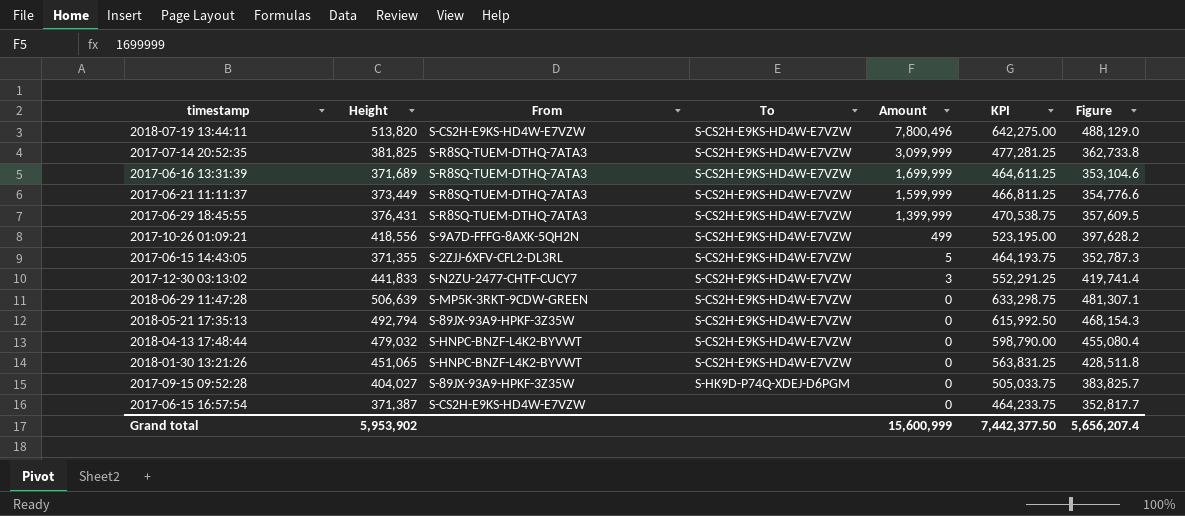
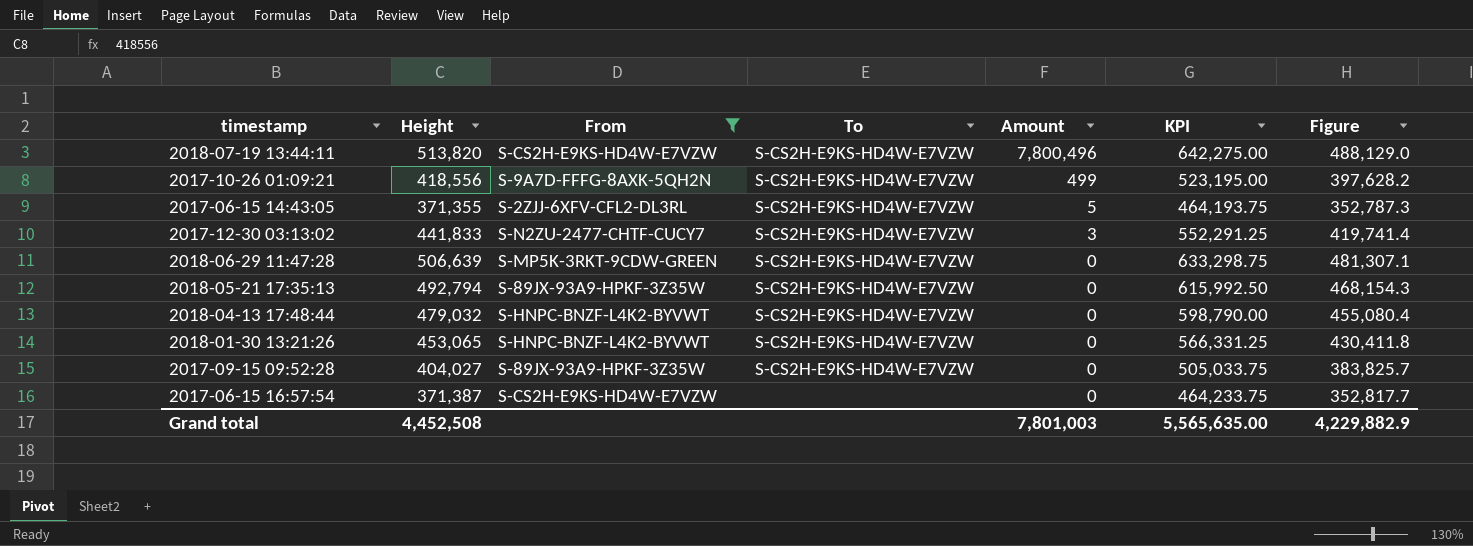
filter: none -> From != S-R8SQ-TUEM-DTHQ-7ATA3
2018-01-30 13:21:26 | Height: 451,065 -> 453,065
2018-01-30 13:21:26 | KPI: 563,831.25 -> 566,331.25
2018-01-30 13:21:26 | Figure: 428,511.8 -> 430,411.8
2017-09-15 09:52:28 | To: S-HK9D-P74Q-XDEJ-D6PGM -> S-CS2H-E9KS-HD4W-E7VZW
Grand total | Height: 5,953,902 -> 4,452,508
Grand total | Amount: 15,600,999 -> 7,801,003
Grand total | KPI: 7,442,377.50 -> 5,565,635.00
Grand total | Figure: 5,656,207.4 -> 4,229,882.9

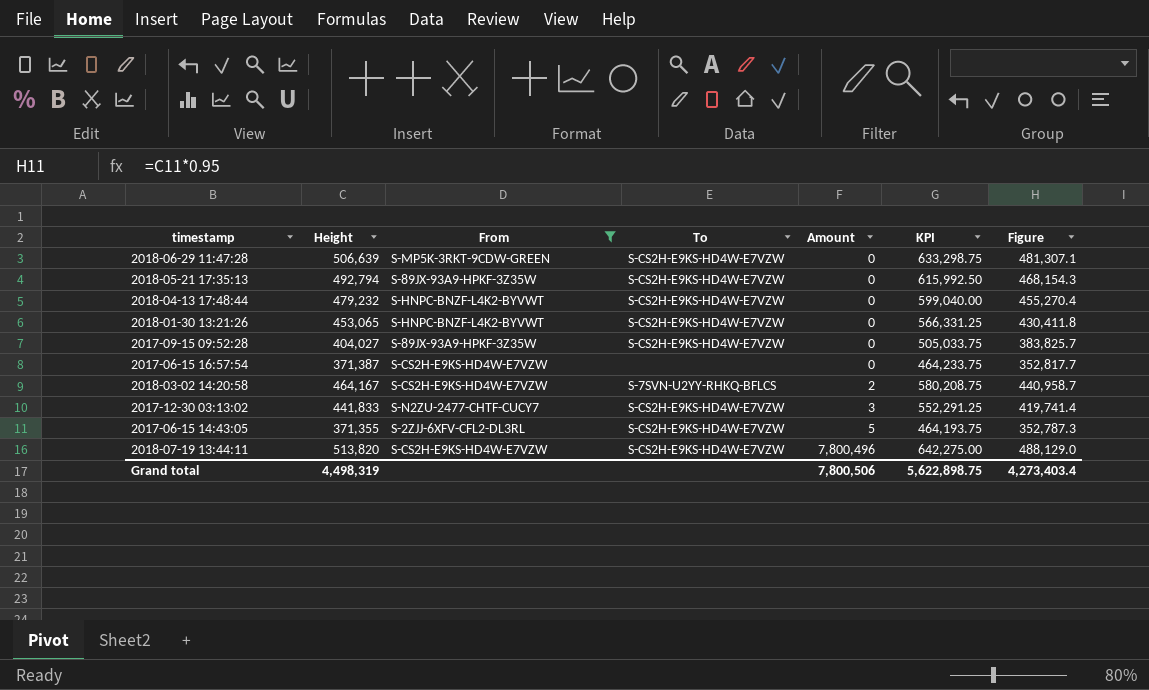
row order: Amount descending -> Amount ascending
row 2017-10-26 01:09:21: 418,556 | S-9A7D-FFFG-8AXK-5QH2N | S-CS2H-E9KS-HD4W-E7VZW | 499 | 523,195.00 | 397,628.2 -> none
2018-04-13 17:48:44 | Height: 479,032 -> 479,232
2018-04-13 17:48:44 | KPI: 598,790.00 -> 599,040.00
2018-04-13 17:48:44 | Figure: 455,080.4 -> 455,270.4
row 2018-03-02 14:20:58: none -> 464,167 | S-CS2H-E9KS-HD4W-E7VZW | S-7SVN-U2YY-RHKQ-BFLCS | 2 | 580,208.75 | 440,958.7
Grand total | Height: 4,452,508 -> 4,498,319
Grand total | Amount: 7,801,003 -> 7,800,506
Grand total | KPI: 5,565,635.00 -> 5,622,898.75
Grand total | Figure: 4,229,882.9 -> 4,273,403.4

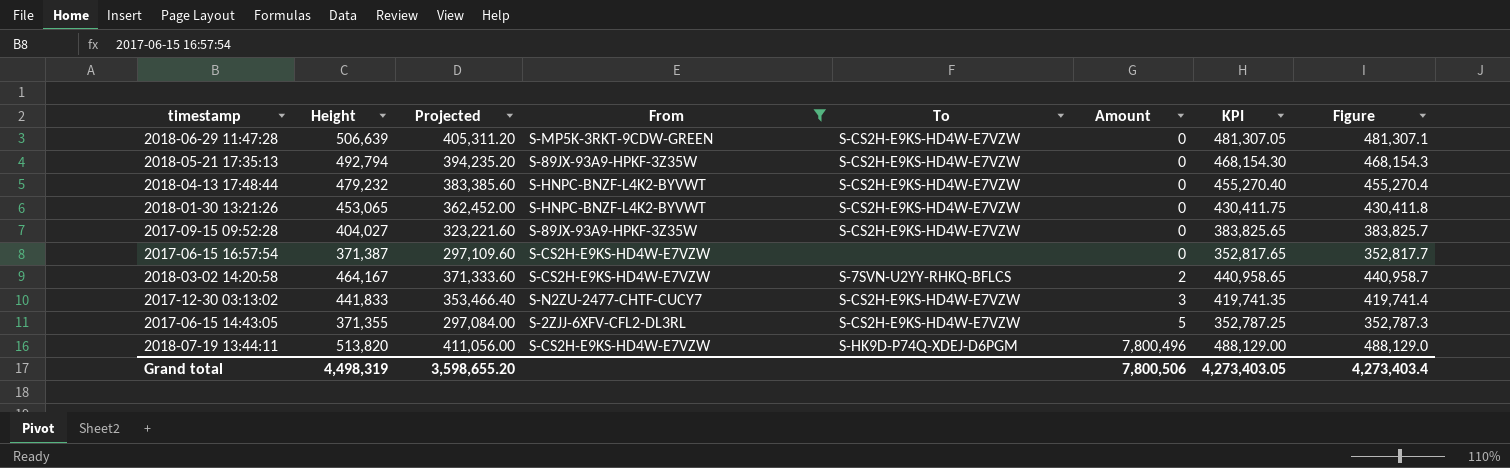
column Projected | formula: none -> [Height] * 0.8
column KPI | formula: [Height] * 1.25 -> [Height] * 0.95
2018-07-19 13:44:11 | To: S-CS2H-E9KS-HD4W-E7VZW -> S-HK9D-P74Q-XDEJ-D6PGM
Grand total | KPI: 5,622,898.75 -> 4,273,403.05

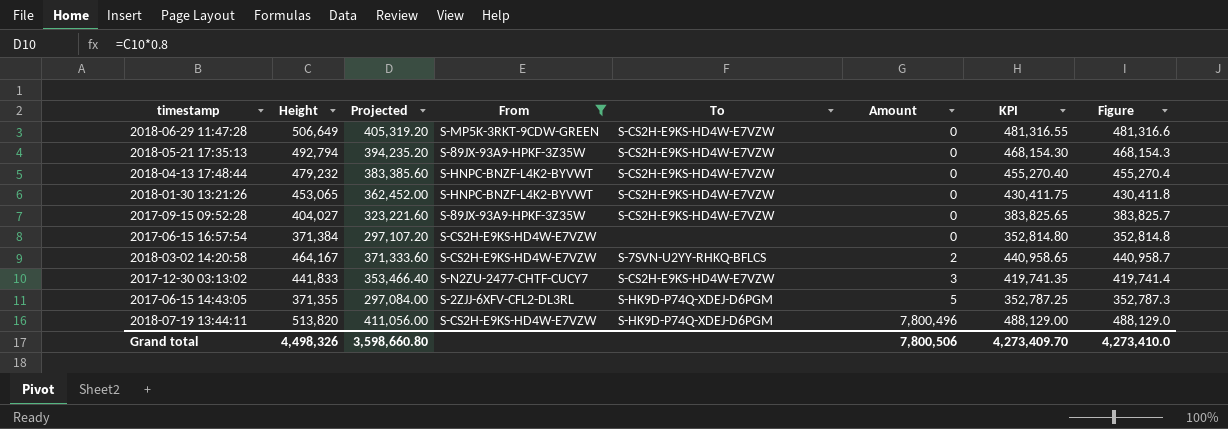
2018-06-29 11:47:28 | Height: 506,639 -> 506,649
2018-06-29 11:47:28 | Projected: 405,311.20 -> 405,319.20
2018-06-29 11:47:28 | KPI: 481,307.05 -> 481,316.55
2018-06-29 11:47:28 | Figure: 481,307.1 -> 481,316.6
2017-06-15 16:57:54 | Height: 371,387 -> 371,384
2017-06-15 16:57:54 | Projected: 297,109.60 -> 297,107.20
2017-06-15 16:57:54 | KPI: 352,817.65 -> 352,814.80
2017-06-15 16:57:54 | Figure: 352,817.7 -> 352,814.8
2017-06-15 14:43:05 | To: S-CS2H-E9KS-HD4W-E7VZW -> S-HK9D-P74Q-XDEJ-D6PGM
Grand total | Height: 4,498,319 -> 4,498,326
Grand total | Projected: 3,598,655.20 -> 3,598,660.80
Grand total | KPI: 4,273,403.05 -> 4,273,409.70
Grand total | Figure: 4,273,403.4 -> 4,273,410.0

